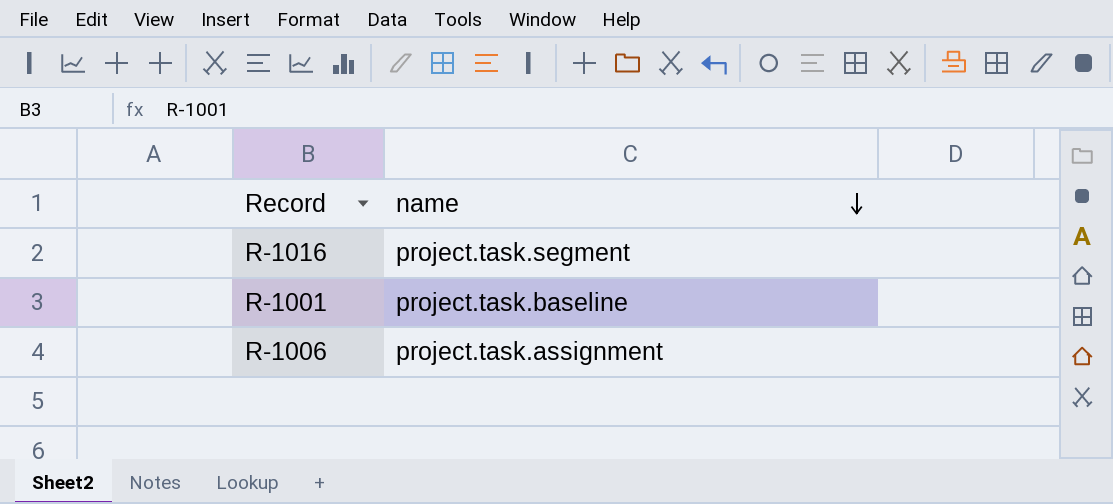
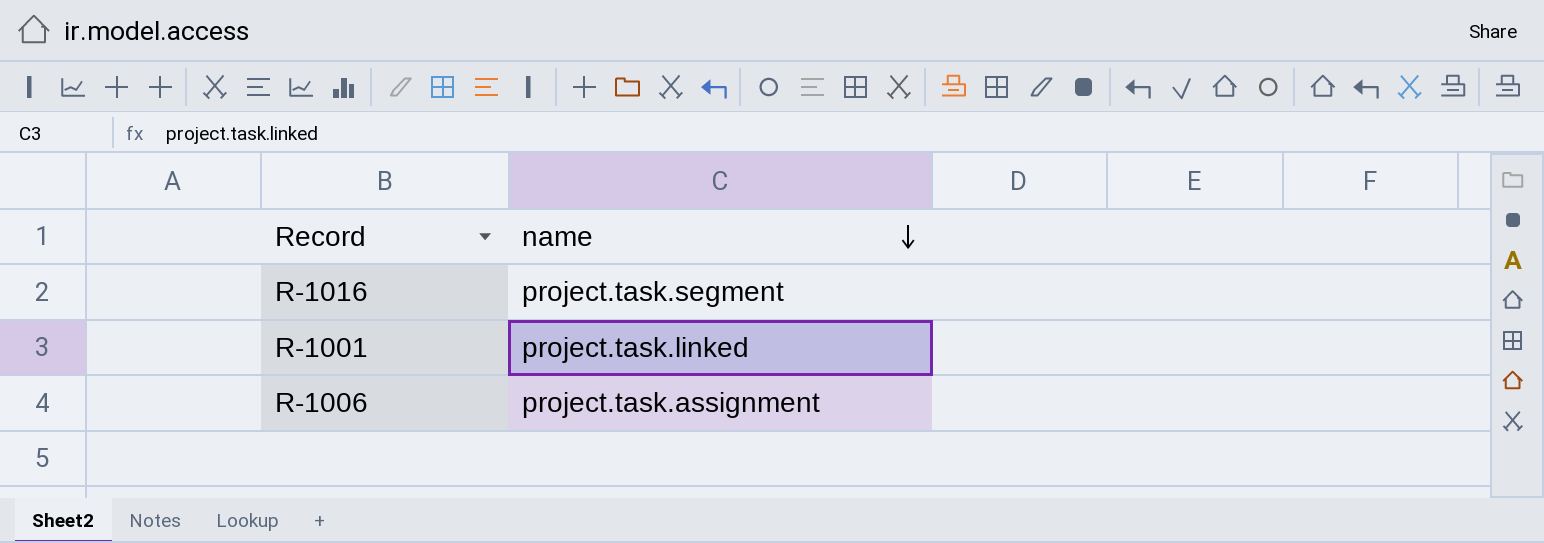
R-1001 | name: project.task.baseline -> project.task.linked

